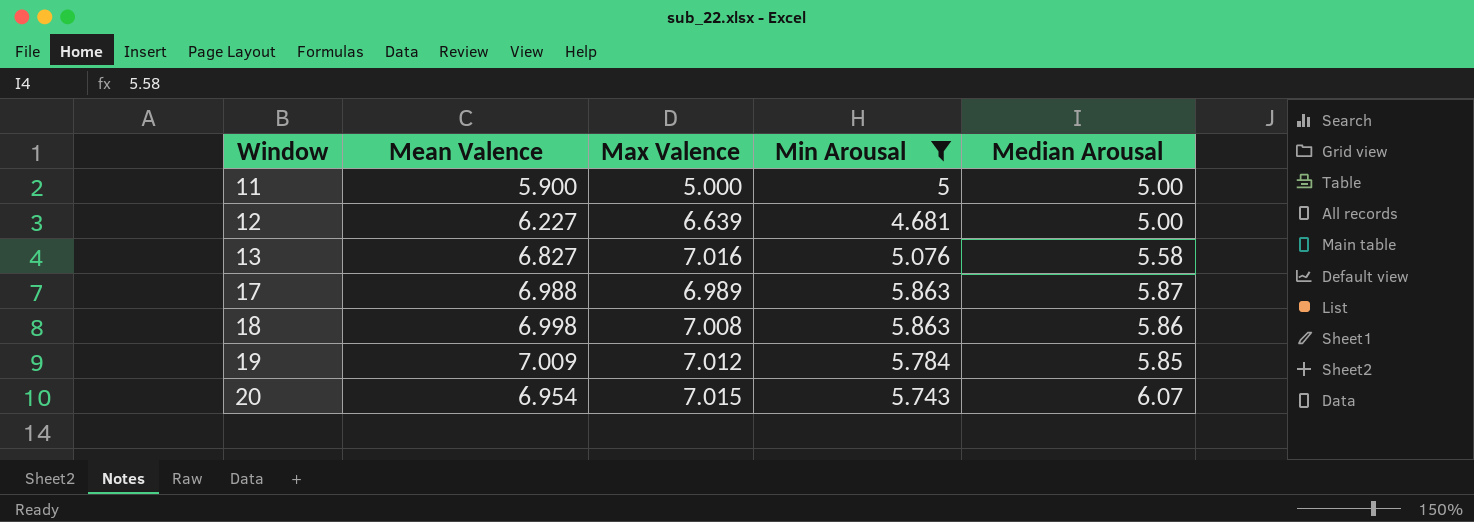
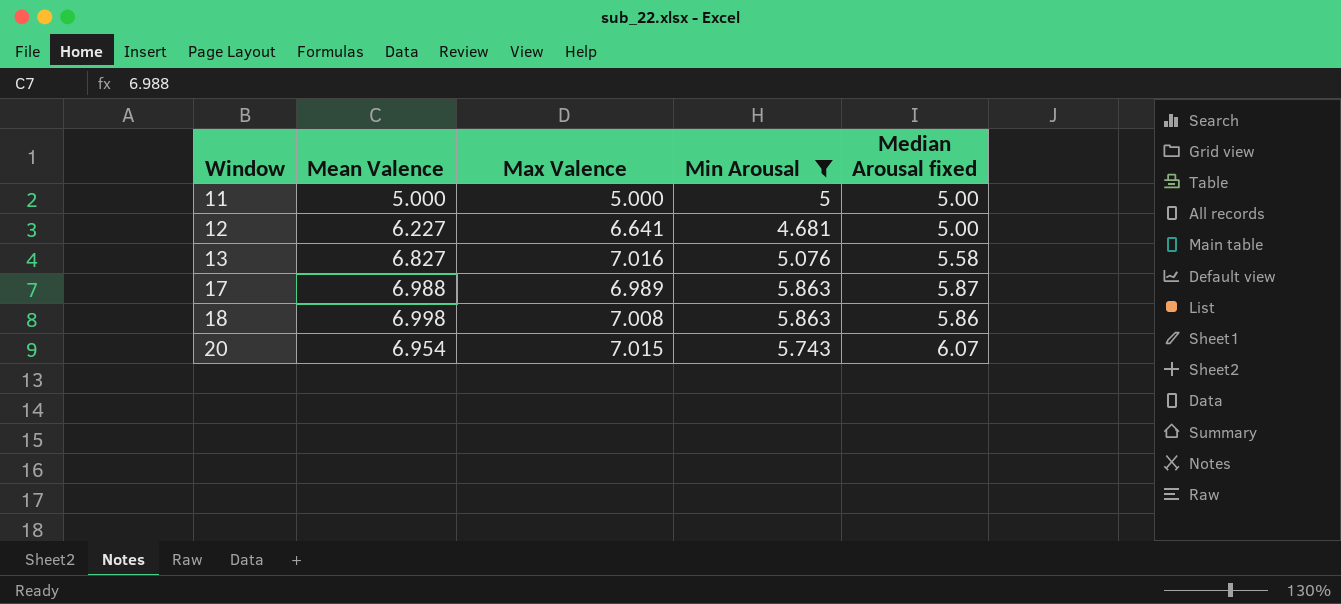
column name: Median Arousal -> Median Arousal fixed
row 19: 7.009 | 7.012 | 5.784 | 5.85 -> none
11 | Mean Valence: 5.900 -> 5.000
12 | Max Valence: 6.639 -> 6.641

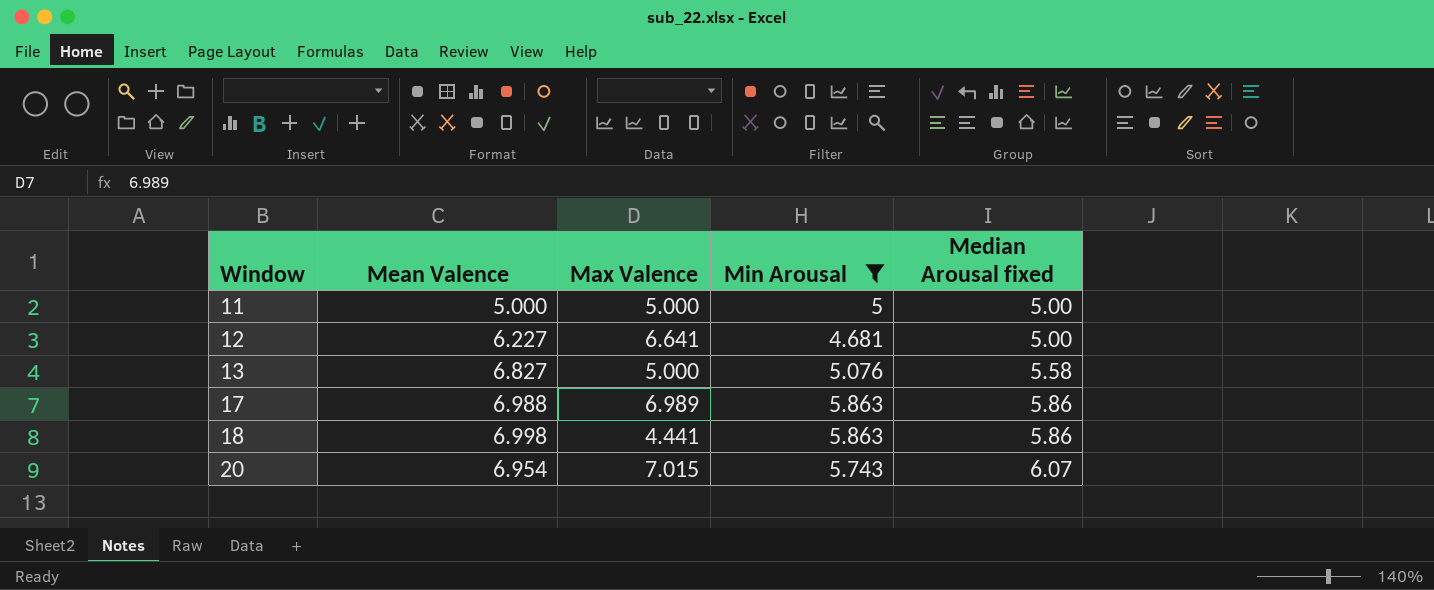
13 | Max Valence: 7.016 -> 5.000
17 | Median Arousal fixed: 5.87 -> 5.86
18 | Max Valence: 7.008 -> 4.441

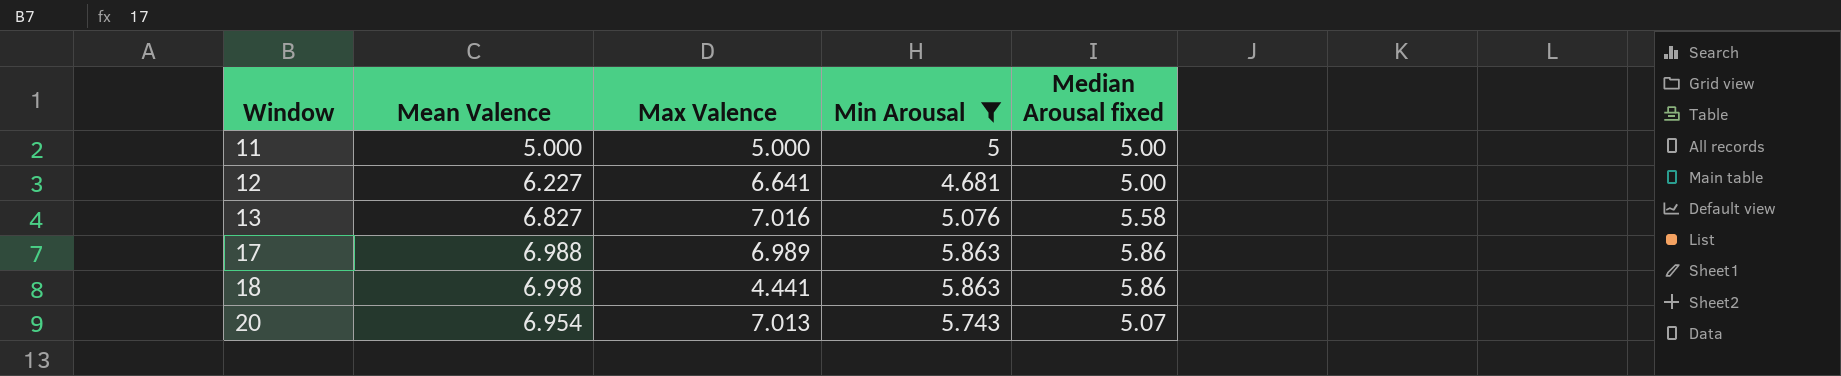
13 | Max Valence: 5.000 -> 7.016
20 | Max Valence: 7.015 -> 7.013
20 | Median Arousal fixed: 6.07 -> 5.07

